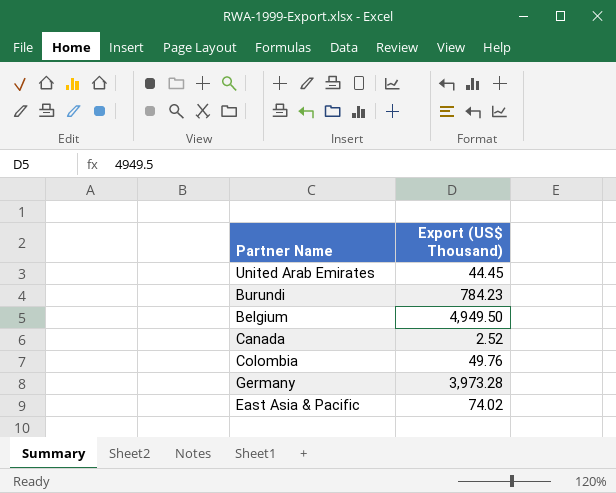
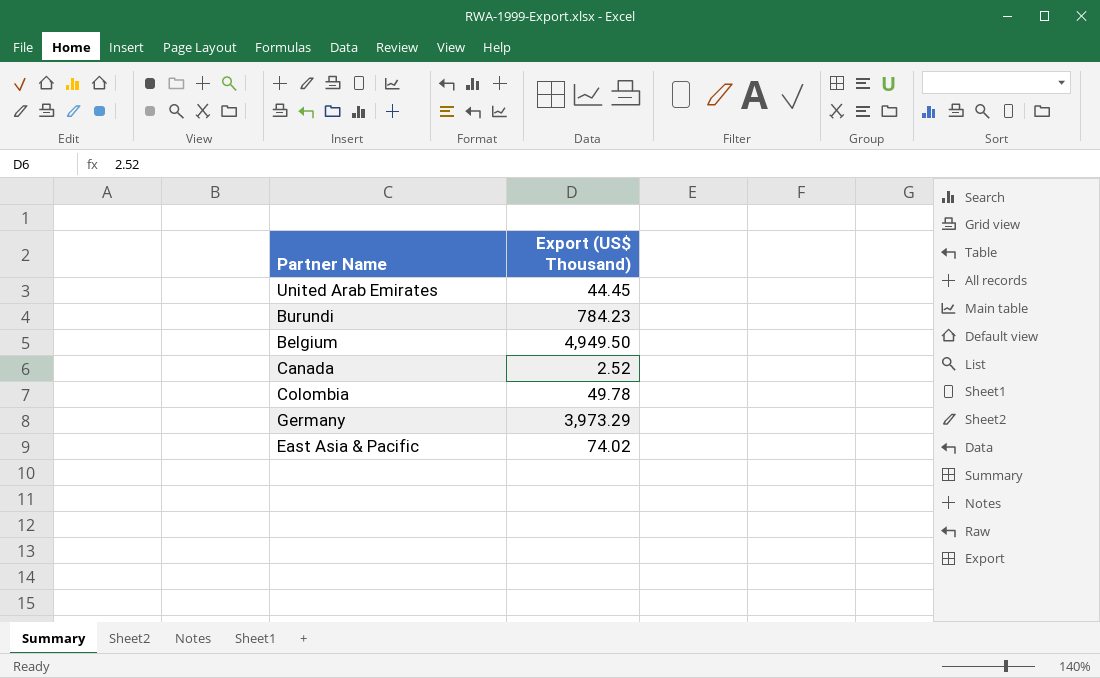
Colombia | Export (US$ Thousand): 49.76 -> 49.78
Germany | Export (US$ Thousand): 3,973.28 -> 3,973.29

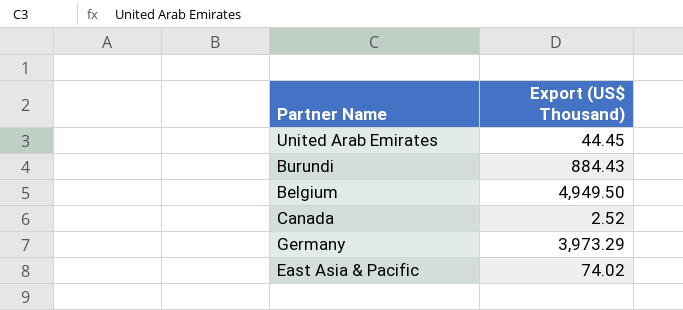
row Colombia: 49.78 -> none
Burundi | Export (US$ Thousand): 784.23 -> 884.43

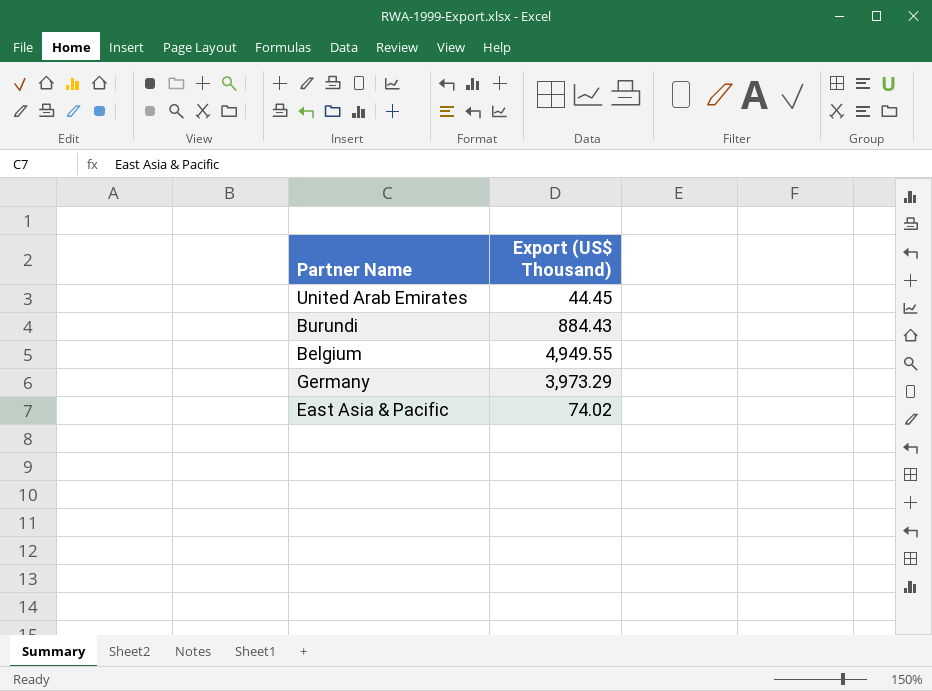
row Canada: 2.52 -> none
Belgium | Export (US$ Thousand): 4,949.50 -> 4,949.55

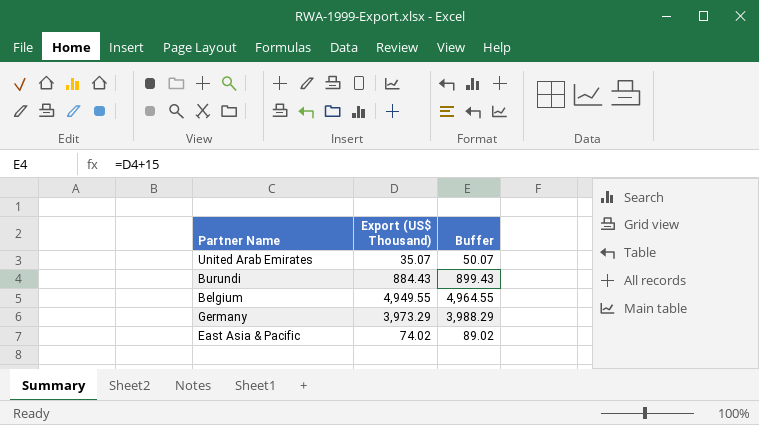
column Buffer | formula: none -> [Export (US$ Thousand)] + 15
United Arab Emirates | Export (US$ Thousand): 44.45 -> 35.07

